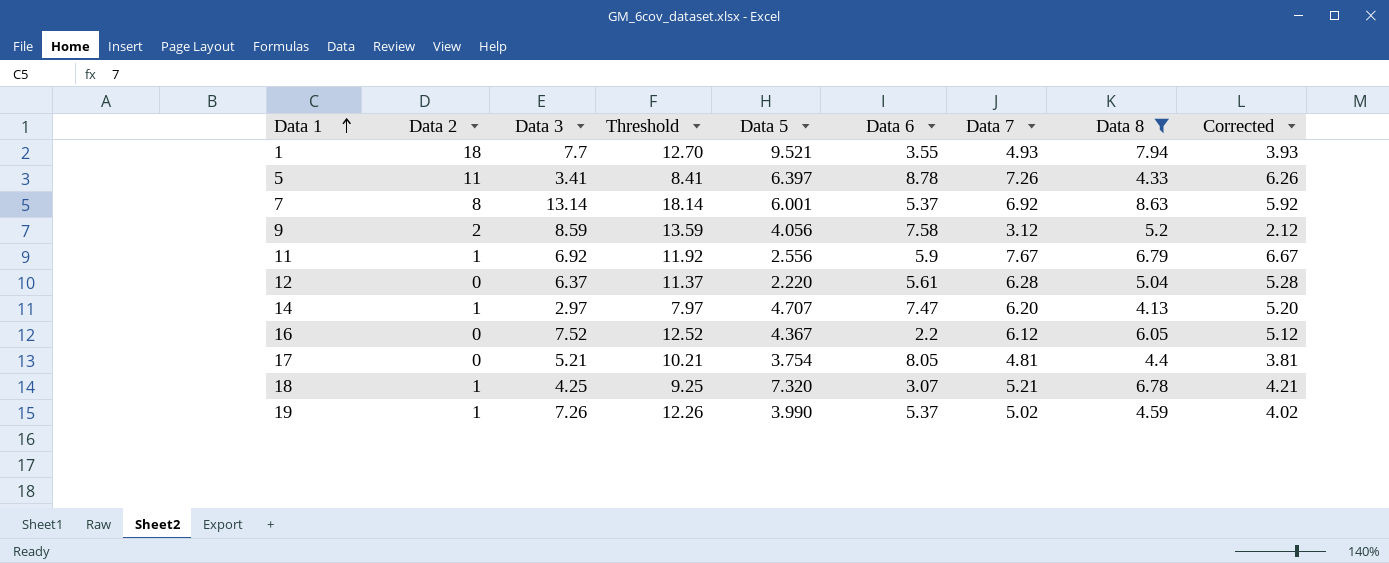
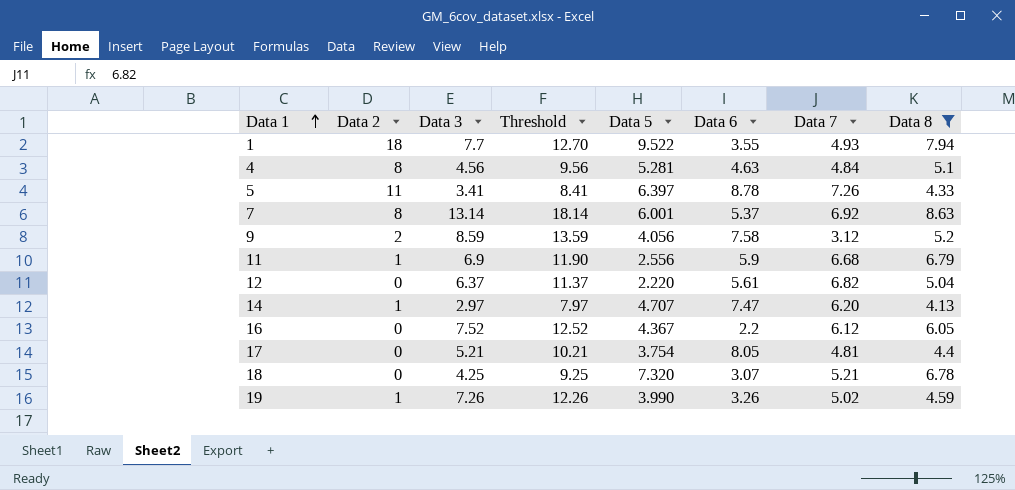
column Corrected | formula: [Data 7] - 1 -> none
1 | Data 5: 9.521 -> 9.522
row 4: none -> 8 | 4.56 | 9.56 | 5.281 | 4.63 | 4.84 | 5.1
11 | Data 3: 6.92 -> 6.9
11 | Threshold: 11.92 -> 11.90
11 | Data 7: 7.67 -> 6.68
12 | Data 7: 6.28 -> 6.82
18 | Data 2: 1 -> 0
19 | Data 6: 5.37 -> 3.26

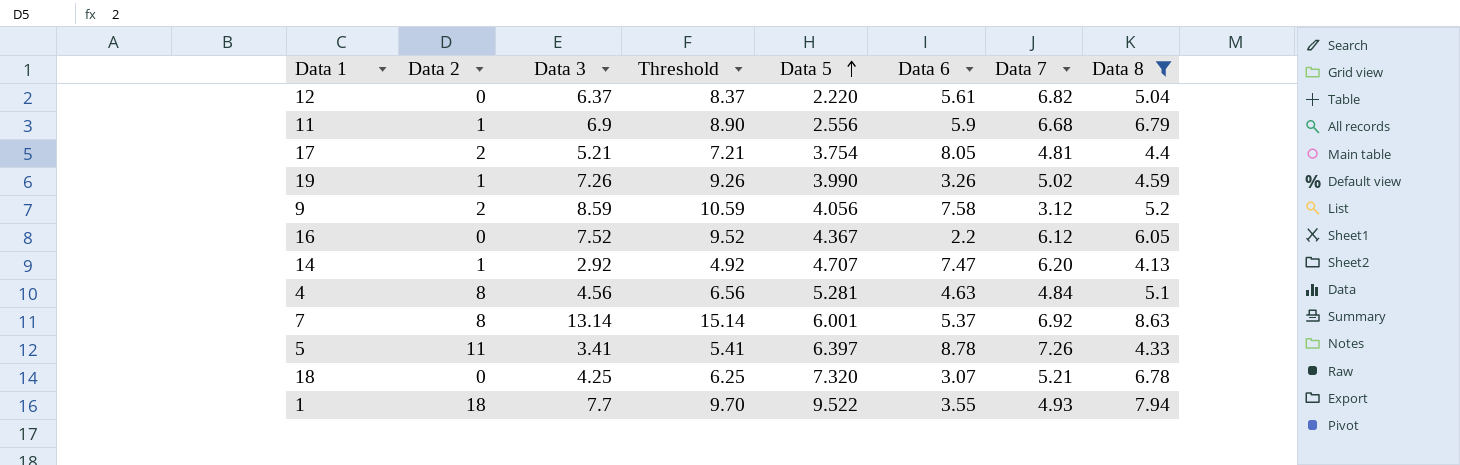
row order: Data 1 ascending -> Data 5 ascending
column Threshold | formula: [Data 3] + 5 -> [Data 3] + 2
17 | Data 2: 0 -> 2
14 | Data 3: 2.97 -> 2.92

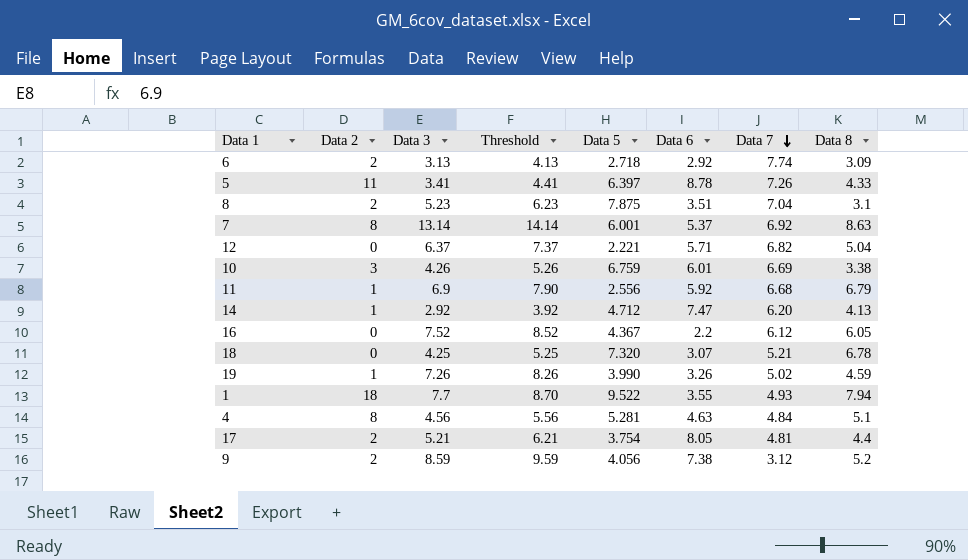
filter: Data 8 >= 4.13 -> none
row order: Data 5 ascending -> Data 7 descending
column Threshold | formula: [Data 3] + 2 -> [Data 3] + 1
12 | Data 5: 2.220 -> 2.221
12 | Data 6: 5.61 -> 5.71
11 | Data 6: 5.9 -> 5.92
14 | Data 5: 4.707 -> 4.712
9 | Data 6: 7.58 -> 7.38

